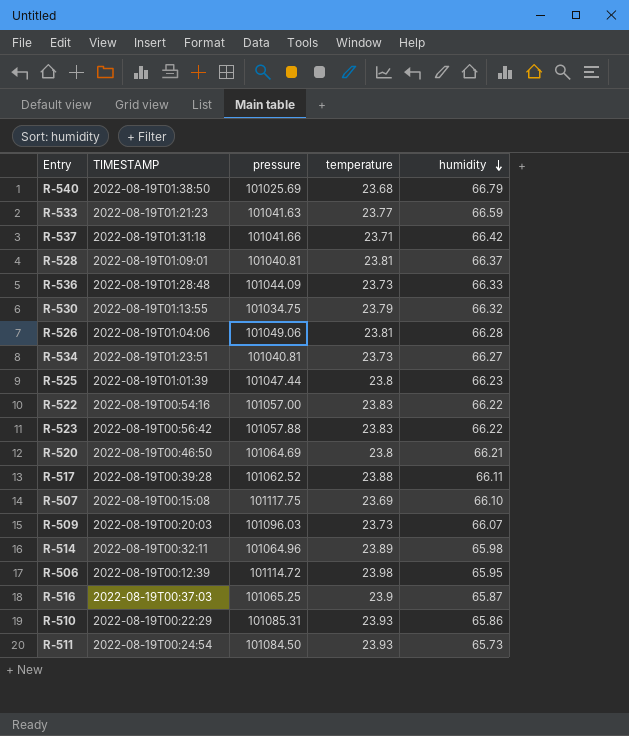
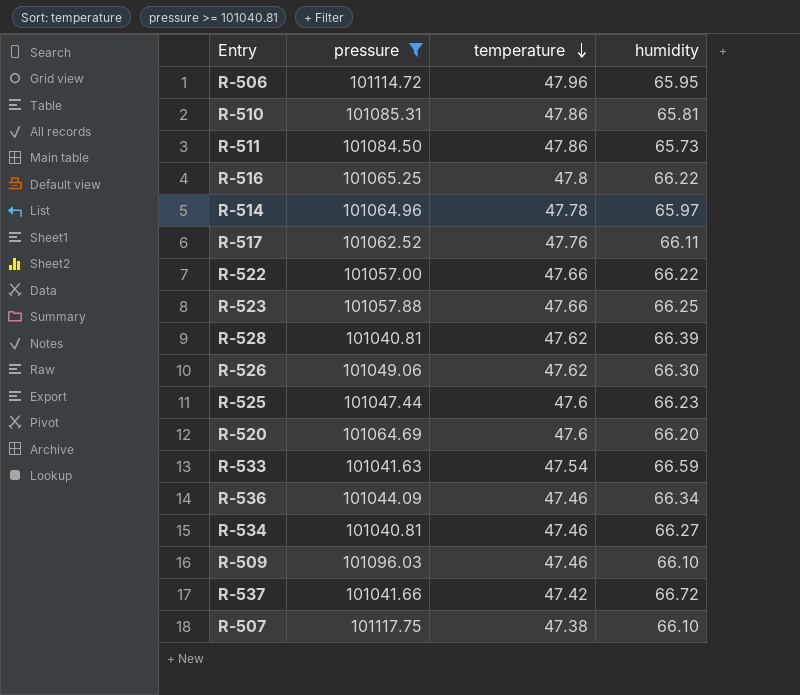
filter: none -> pressure >= 101040.81
row order: humidity descending -> temperature descending
column TIMESTAMP | position: 2 -> none
R-506 | temperature: 23.98 -> 47.96
R-510 | temperature: 23.93 -> 47.86
R-510 | humidity: 65.86 -> 65.81
R-511 | temperature: 23.93 -> 47.86
R-516 | temperature: 23.9 -> 47.8
R-516 | humidity: 65.87 -> 66.22
R-514 | temperature: 23.89 -> 47.78
R-514 | humidity: 65.98 -> 65.97
R-517 | temperature: 23.88 -> 47.76
R-522 | temperature: 23.83 -> 47.66
R-523 | temperature: 23.83 -> 47.66
R-523 | humidity: 66.22 -> 66.25
R-528 | temperature: 23.81 -> 47.62
R-528 | humidity: 66.37 -> 66.39
R-526 | temperature: 23.81 -> 47.62
R-526 | humidity: 66.28 -> 66.30
R-525 | temperature: 23.8 -> 47.6
R-520 | temperature: 23.8 -> 47.6
R-520 | humidity: 66.21 -> 66.20
R-533 | temperature: 23.77 -> 47.54
R-536 | temperature: 23.73 -> 47.46
R-536 | humidity: 66.33 -> 66.34
R-534 | temperature: 23.73 -> 47.46
R-509 | temperature: 23.73 -> 47.46
R-509 | humidity: 66.07 -> 66.10
R-537 | temperature: 23.71 -> 47.42
R-537 | humidity: 66.42 -> 66.72
R-507 | temperature: 23.69 -> 47.38

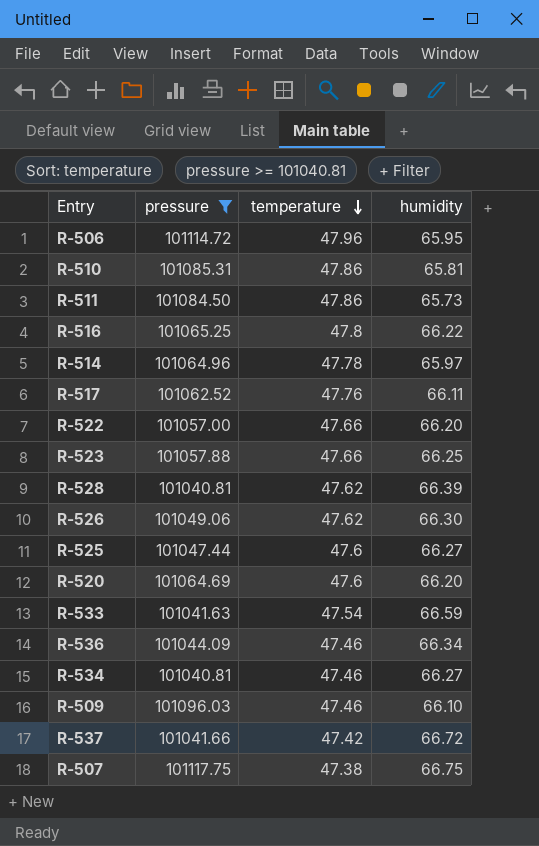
R-522 | humidity: 66.22 -> 66.20
R-525 | humidity: 66.23 -> 66.27
R-507 | humidity: 66.10 -> 66.75

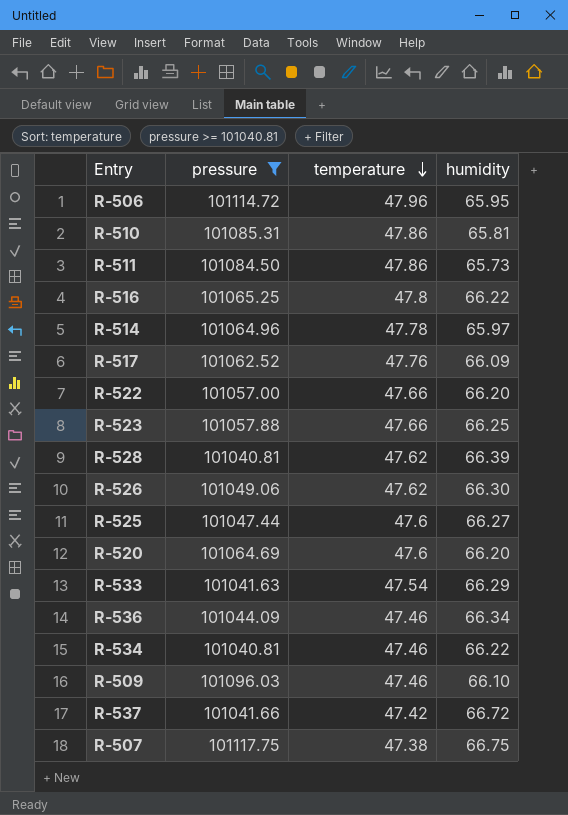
R-517 | humidity: 66.11 -> 66.09
R-533 | humidity: 66.59 -> 66.29
R-534 | humidity: 66.27 -> 66.22

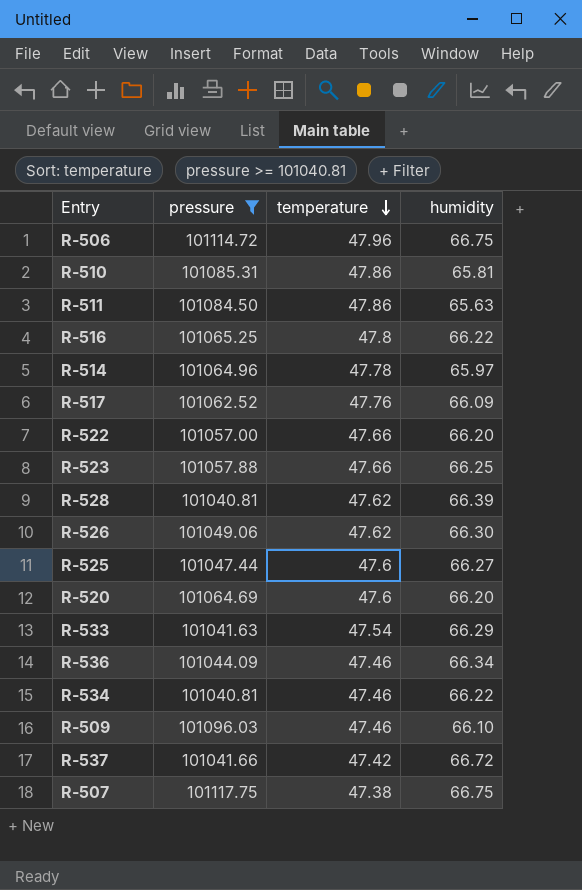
R-506 | humidity: 65.95 -> 66.75
R-511 | humidity: 65.73 -> 65.63

